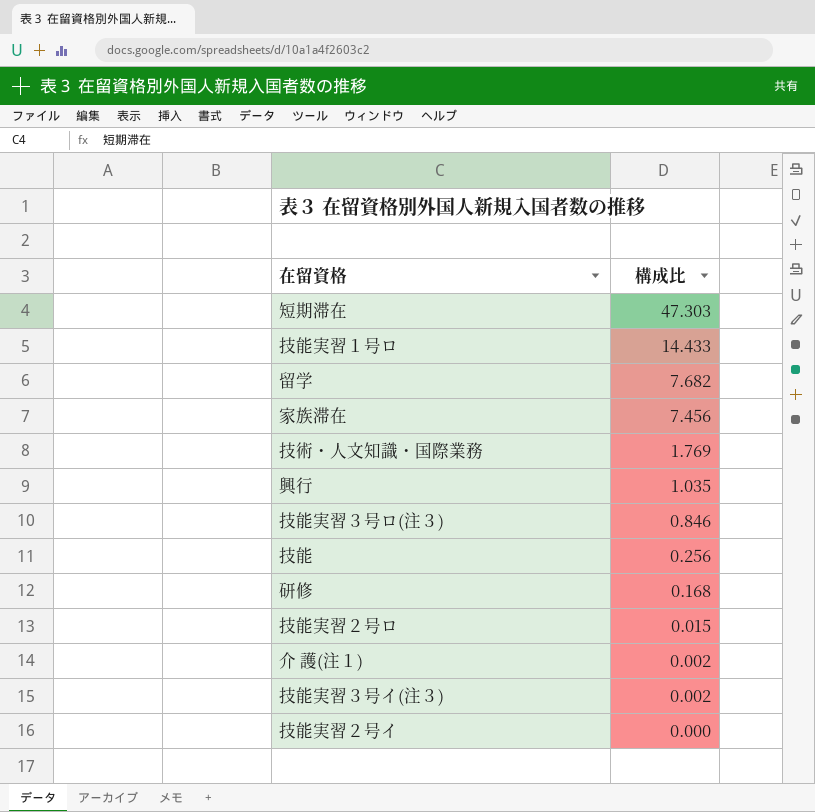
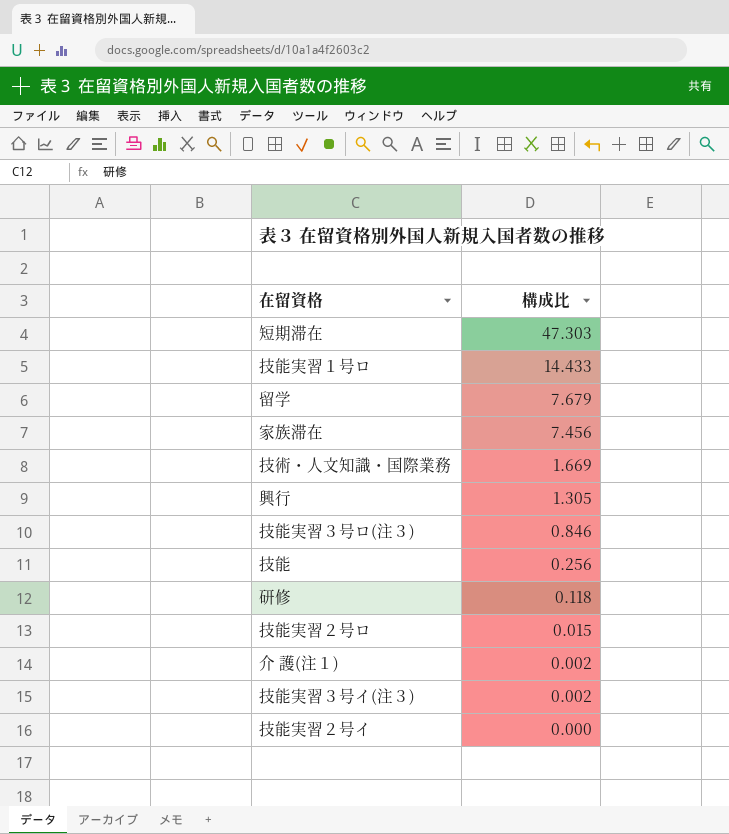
留学 | 構成比: 7.682 -> 7.679
技術・人文知識・国際業務 | 構成比: 1.769 -> 1.669
興行 | 構成比: 1.035 -> 1.305
研修 | 構成比: 0.168 -> 0.118

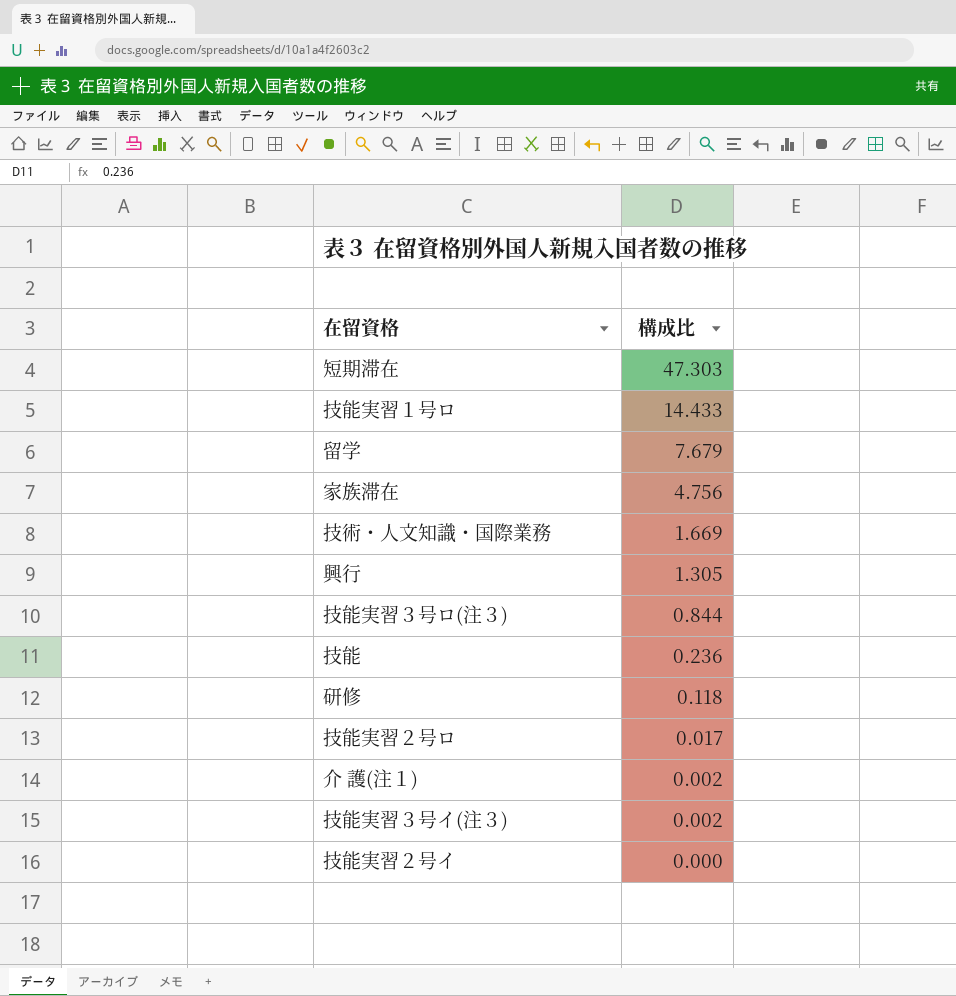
家族滞在 | 構成比: 7.456 -> 4.756
技能実習３号ロ(注３) | 構成比: 0.846 -> 0.844
技能 | 構成比: 0.256 -> 0.236
技能実習２号ロ | 構成比: 0.015 -> 0.017

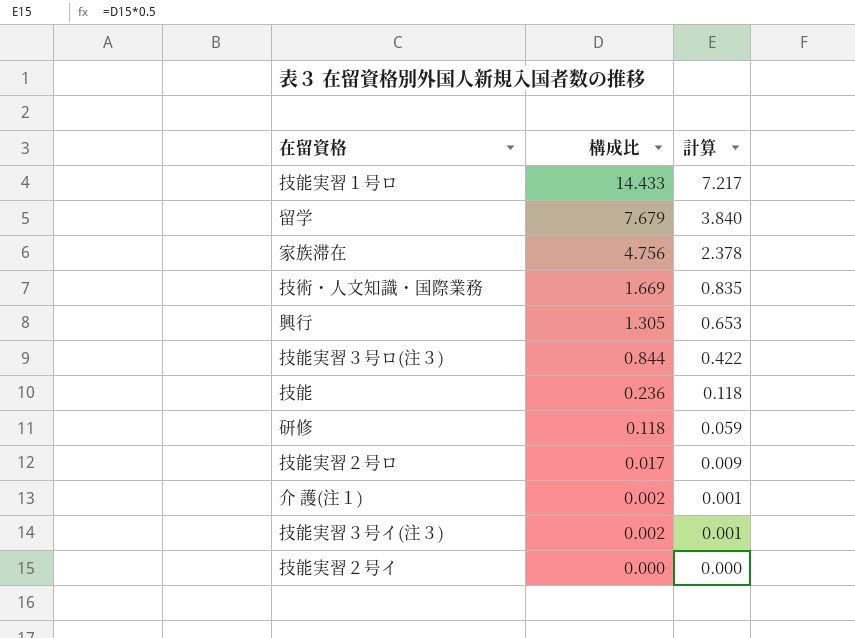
column 計算 | formula: none -> [構成比] * 0.5
row 短期滞在: 47.303 -> none

